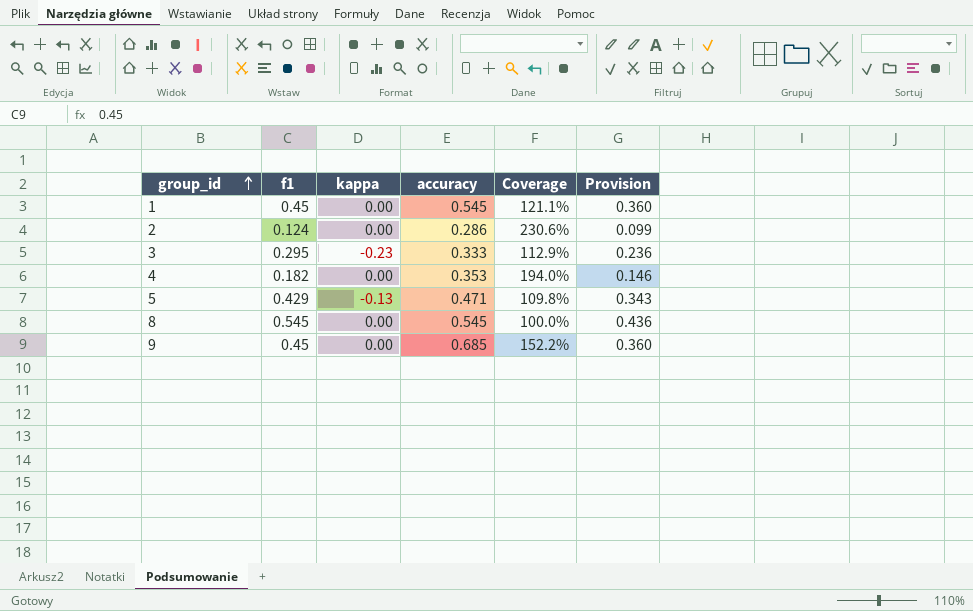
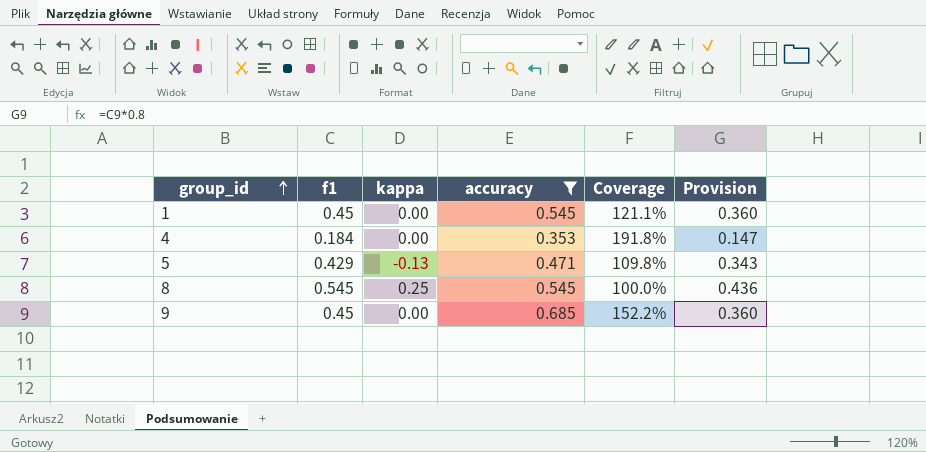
filter: none -> accuracy >= 0.353
4 | f1: 0.182 -> 0.184
4 | Coverage: 194.0% -> 191.8%
4 | Provision: 0.146 -> 0.147
8 | kappa: 0.00 -> 0.25

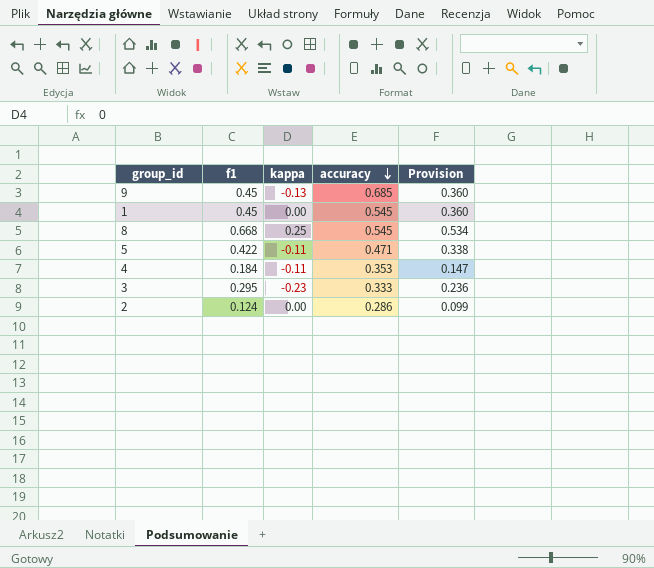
filter: accuracy >= 0.353 -> none
row order: group_id ascending -> accuracy descending
column Coverage | formula: [accuracy] / [f1] -> none
9 | kappa: 0.00 -> -0.13
8 | f1: 0.545 -> 0.668
8 | Provision: 0.436 -> 0.534
5 | f1: 0.429 -> 0.422
5 | kappa: -0.13 -> -0.11
5 | Provision: 0.343 -> 0.338
4 | kappa: 0.00 -> -0.11

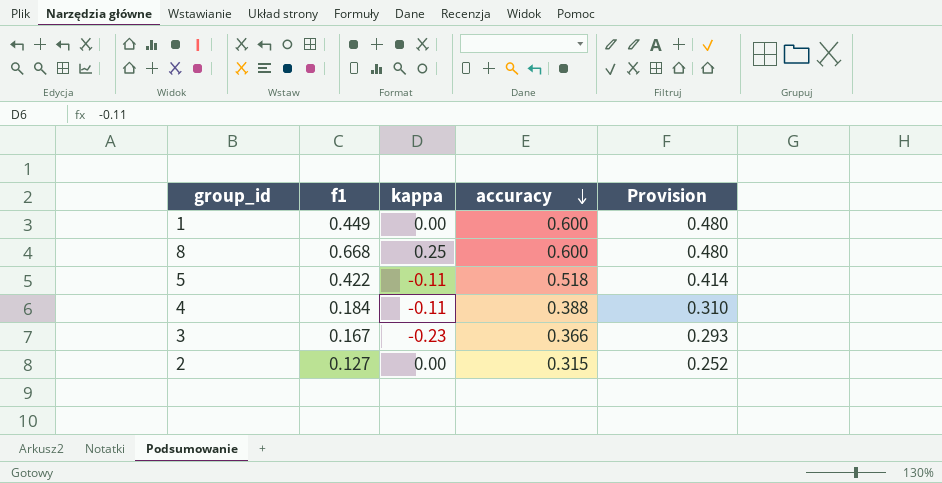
column Provision | formula: [f1] * 0.8 -> [accuracy] * 0.8
row 9: 0.45 | -0.13 | 0.685 | 0.360 -> none
1 | f1: 0.45 -> 0.449
1 | accuracy: 0.545 -> 0.600
8 | accuracy: 0.545 -> 0.600
5 | accuracy: 0.471 -> 0.518
4 | accuracy: 0.353 -> 0.388
3 | f1: 0.295 -> 0.167
3 | accuracy: 0.333 -> 0.366
2 | f1: 0.124 -> 0.127
2 | accuracy: 0.286 -> 0.315

